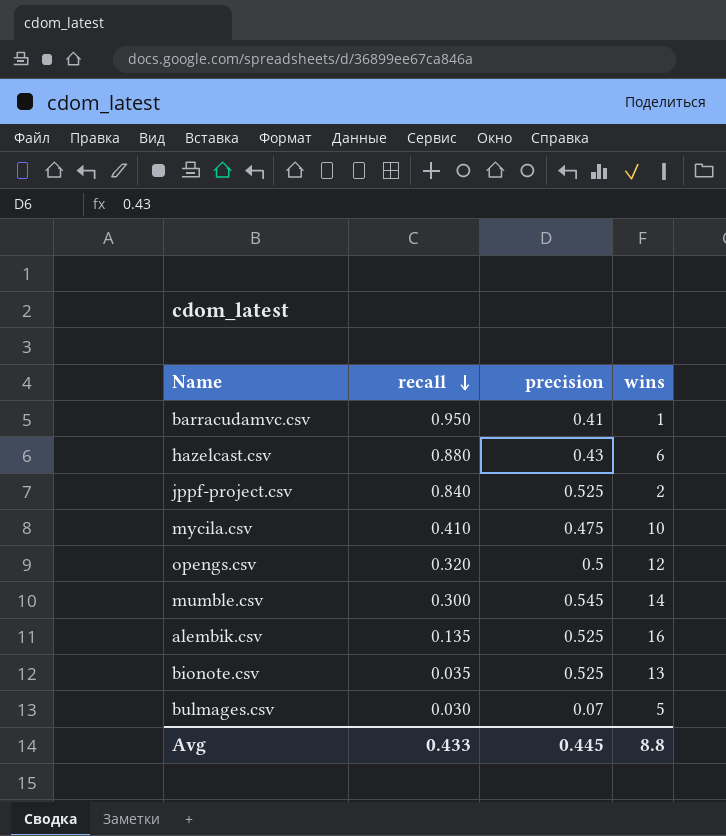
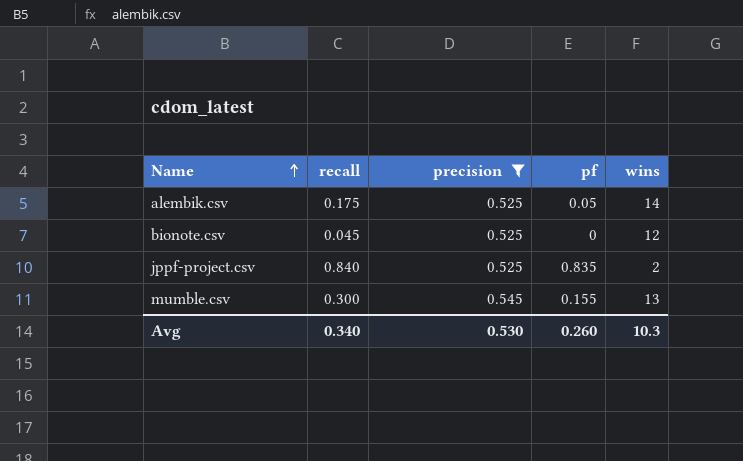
filter: none -> precision >= 0.525
row order: recall descending -> Name ascending
column pf | position: none -> 4
alembik.csv | recall: 0.135 -> 0.175
alembik.csv | wins: 16 -> 14
bionote.csv | recall: 0.035 -> 0.045
bionote.csv | wins: 13 -> 12
mumble.csv | wins: 14 -> 13
Avg | recall: 0.433 -> 0.340
Avg | precision: 0.445 -> 0.530
Avg | wins: 8.8 -> 10.3

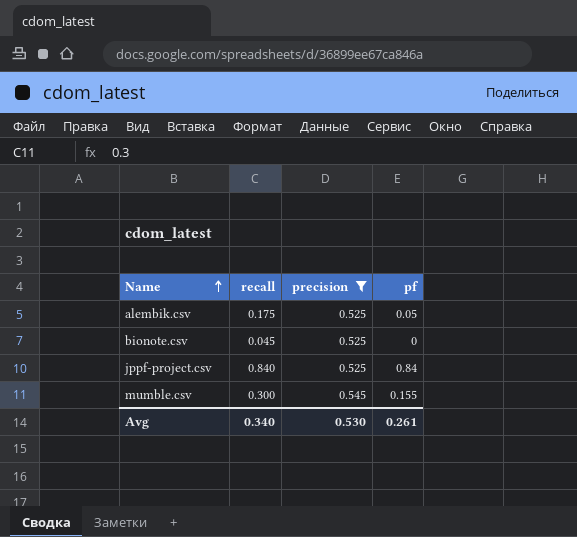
column wins | position: 5 -> none
jppf-project.csv | pf: 0.835 -> 0.84
Avg | pf: 0.260 -> 0.261

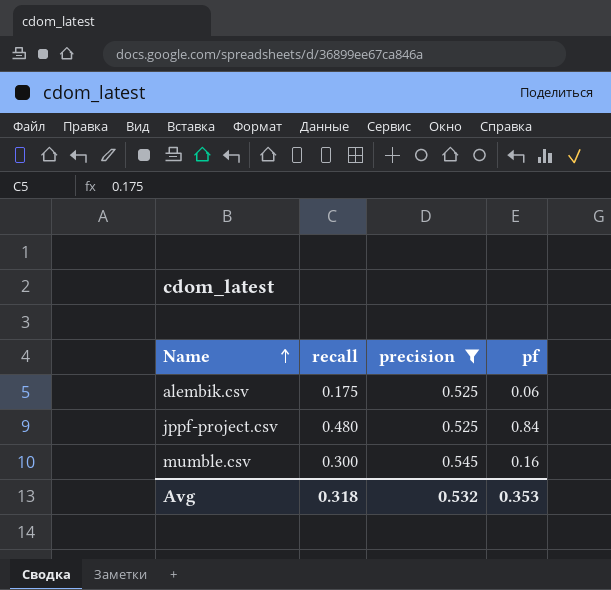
row bionote.csv: 0.045 | 0.525 | 0 -> none
alembik.csv | pf: 0.05 -> 0.06
jppf-project.csv | recall: 0.840 -> 0.480
mumble.csv | pf: 0.155 -> 0.16
Avg | recall: 0.340 -> 0.318
Avg | precision: 0.530 -> 0.532
Avg | pf: 0.261 -> 0.353

